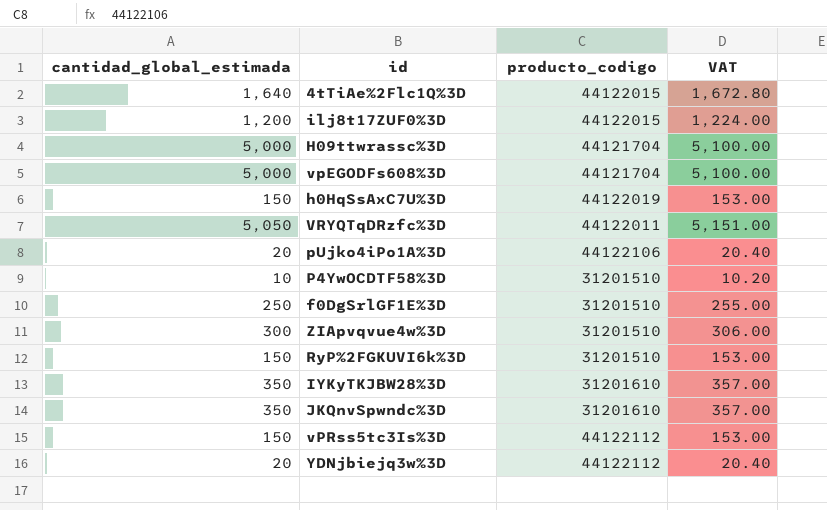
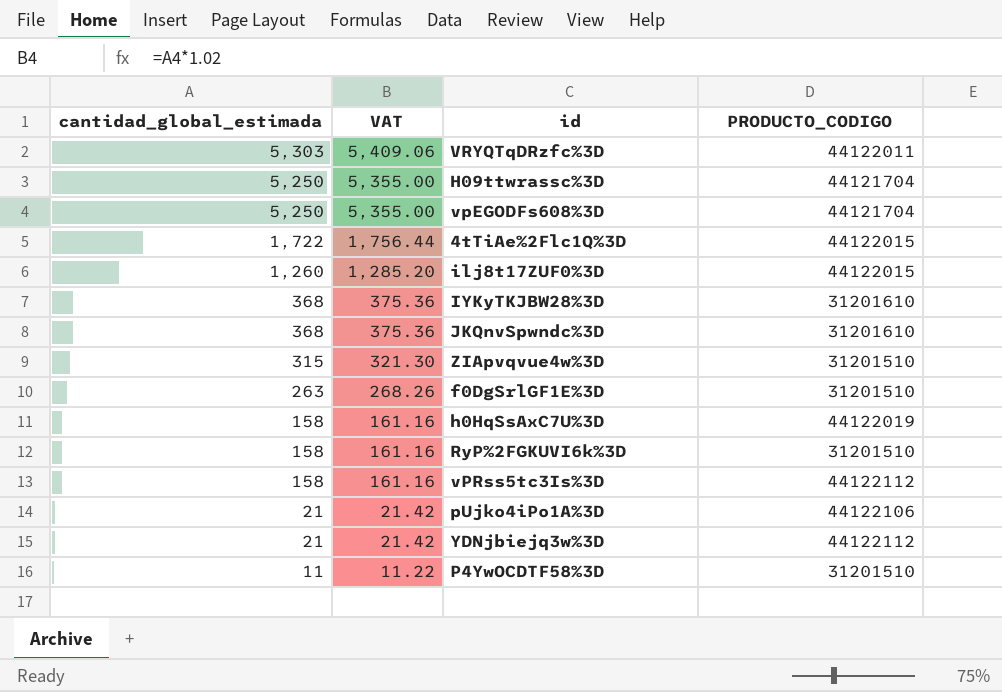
row order: none -> cantidad_global_estimada descending
column VAT | position: 4 -> 2
column name: producto_codigo -> PRODUCTO_CODIGO
VRYQTqDRzfc%3D | cantidad_global_estimada: 5,050 -> 5,303
VRYQTqDRzfc%3D | VAT: 5,151.00 -> 5,409.06
H09ttwrassc%3D | cantidad_global_estimada: 5,000 -> 5,250
H09ttwrassc%3D | VAT: 5,100.00 -> 5,355.00
vpEGODFs608%3D | cantidad_global_estimada: 5,000 -> 5,250
vpEGODFs608%3D | VAT: 5,100.00 -> 5,355.00
4tTiAe%2Flc1Q%3D | cantidad_global_estimada: 1,640 -> 1,722
4tTiAe%2Flc1Q%3D | VAT: 1,672.80 -> 1,756.44
ilj8t17ZUF0%3D | cantidad_global_estimada: 1,200 -> 1,260
ilj8t17ZUF0%3D | VAT: 1,224.00 -> 1,285.20
IYKyTKJBW28%3D | cantidad_global_estimada: 350 -> 368
IYKyTKJBW28%3D | VAT: 357.00 -> 375.36
JKQnvSpwndc%3D | cantidad_global_estimada: 350 -> 368
JKQnvSpwndc%3D | VAT: 357.00 -> 375.36
ZIApvqvue4w%3D | cantidad_global_estimada: 300 -> 315
ZIApvqvue4w%3D | VAT: 306.00 -> 321.30
f0DgSrlGF1E%3D | cantidad_global_estimada: 250 -> 263
f0DgSrlGF1E%3D | VAT: 255.00 -> 268.26
h0HqSsAxC7U%3D | cantidad_global_estimada: 150 -> 158
h0HqSsAxC7U%3D | VAT: 153.00 -> 161.16
RyP%2FGKUVI6k%3D | cantidad_global_estimada: 150 -> 158
RyP%2FGKUVI6k%3D | VAT: 153.00 -> 161.16
vPRss5tc3Is%3D | cantidad_global_estimada: 150 -> 158
vPRss5tc3Is%3D | VAT: 153.00 -> 161.16
pUjko4iPo1A%3D | cantidad_global_estimada: 20 -> 21
pUjko4iPo1A%3D | VAT: 20.40 -> 21.42
YDNjbiejq3w%3D | cantidad_global_estimada: 20 -> 21
YDNjbiejq3w%3D | VAT: 20.40 -> 21.42
P4YwOCDTF58%3D | cantidad_global_estimada: 10 -> 11
P4YwOCDTF58%3D | VAT: 10.20 -> 11.22

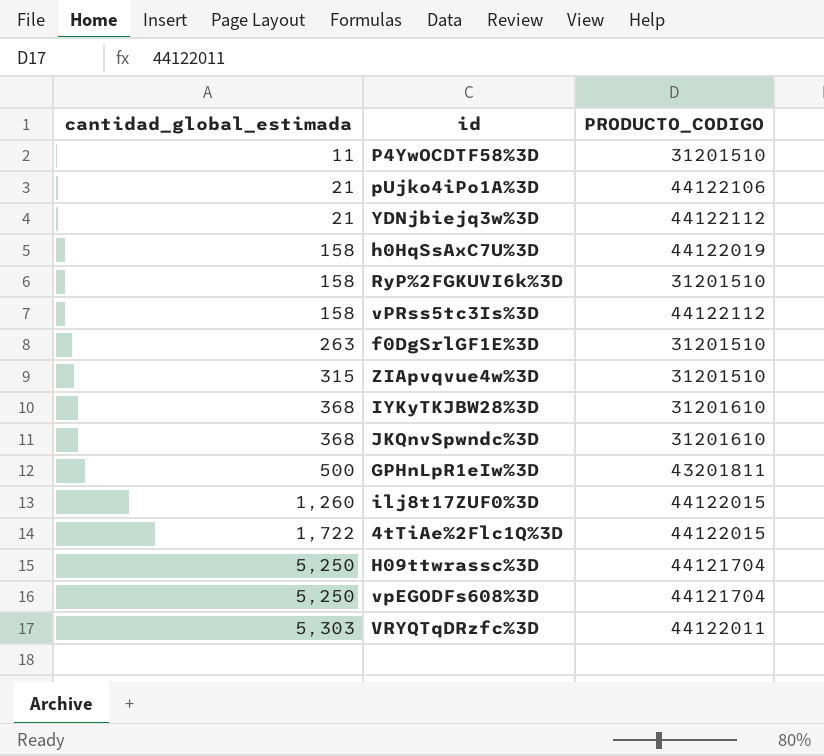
row order: cantidad_global_estimada descending -> cantidad_global_estimada ascending
column VAT | formula: [cantidad_global_estimada] * 1.02 -> none
row GPHnLpR1eIw%3D: none -> 500 | 43201811

